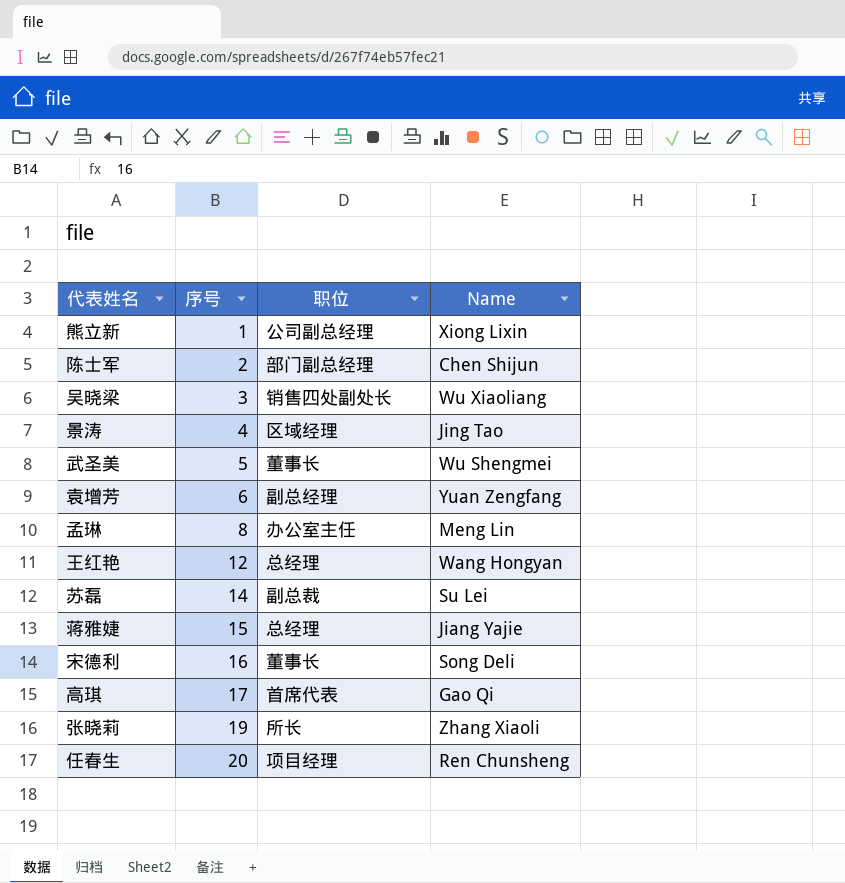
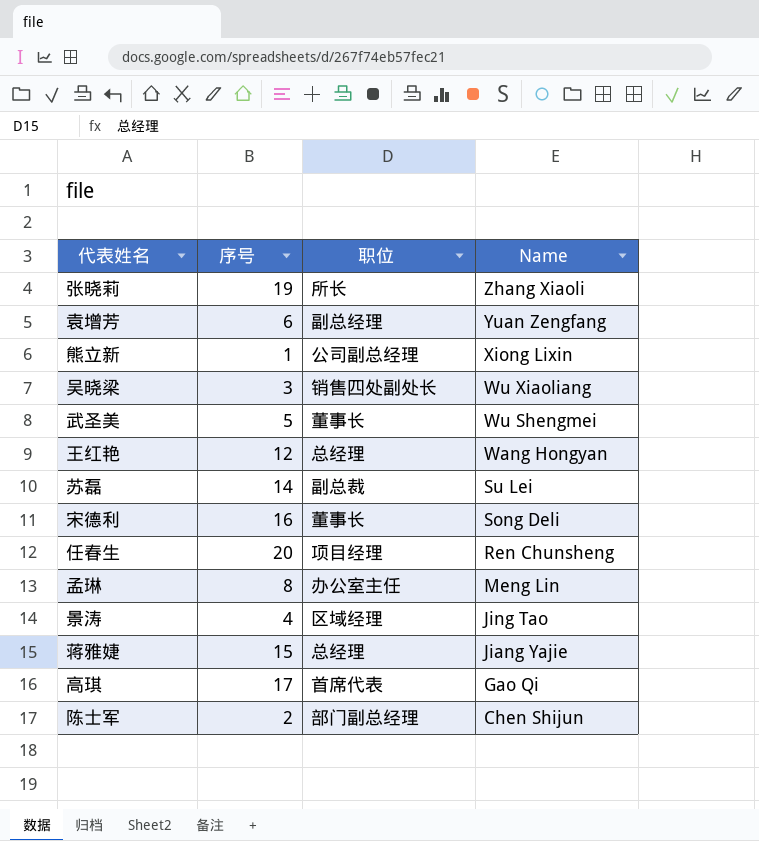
row order: 序号 ascending -> Name descending

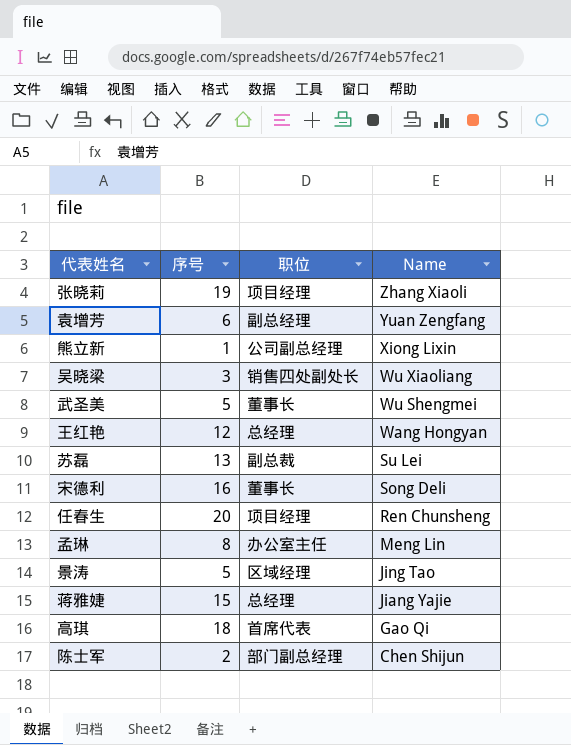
张晓莉 | 职位: 所长 -> 项目经理
苏磊 | 序号: 14 -> 13
景涛 | 序号: 4 -> 5
高琪 | 序号: 17 -> 18

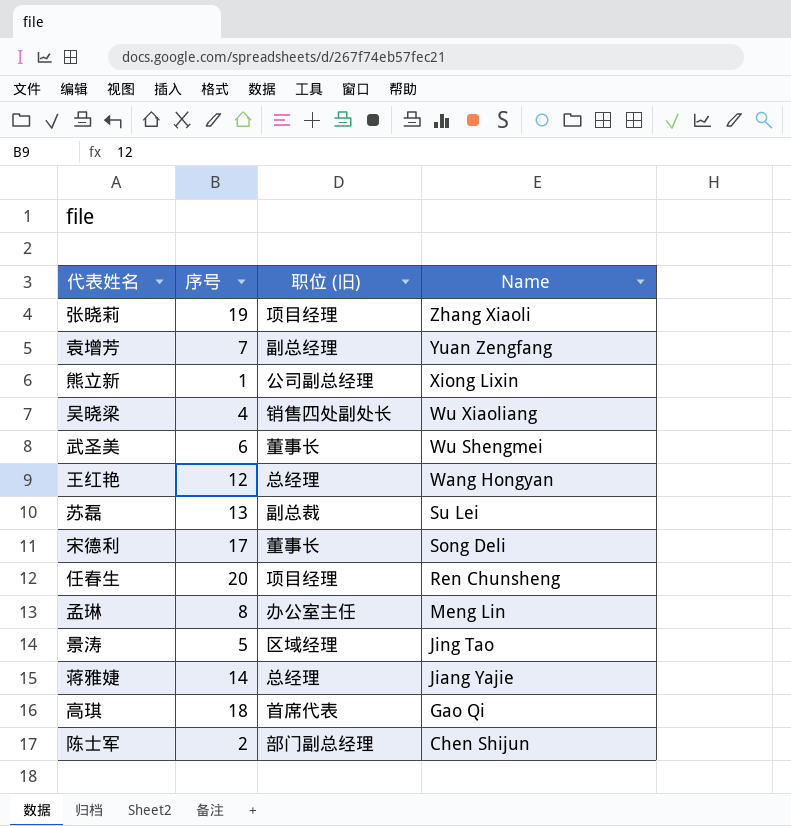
column name: 职位 -> 职位 (旧)
袁增芳 | 序号: 6 -> 7
吴晓梁 | 序号: 3 -> 4
武圣美 | 序号: 5 -> 6
宋德利 | 序号: 16 -> 17
蒋雅婕 | 序号: 15 -> 14

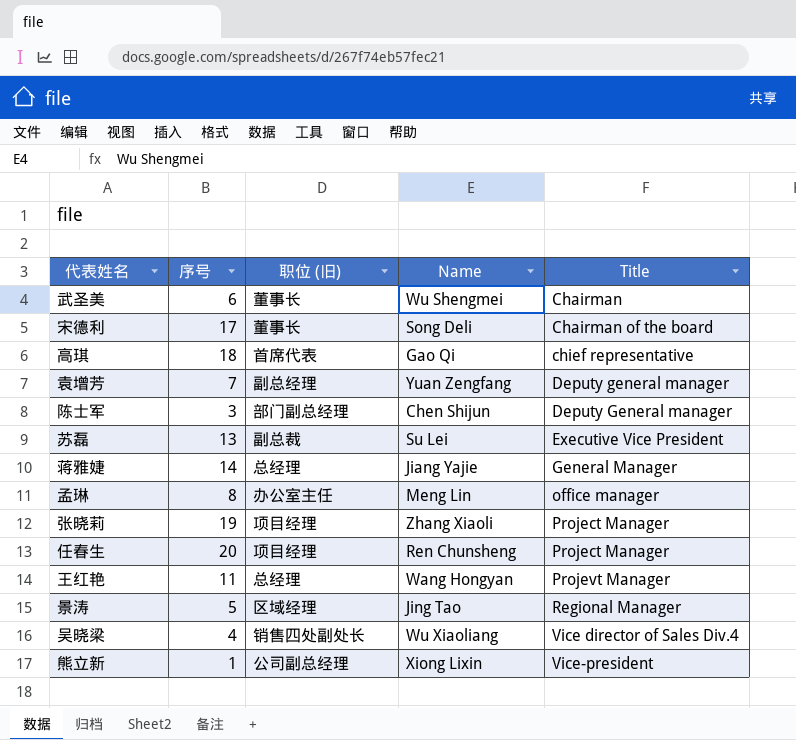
row order: Name descending -> Title ascending
column Title | position: none -> 5
陈士军 | 序号: 2 -> 3
王红艳 | 序号: 12 -> 11

